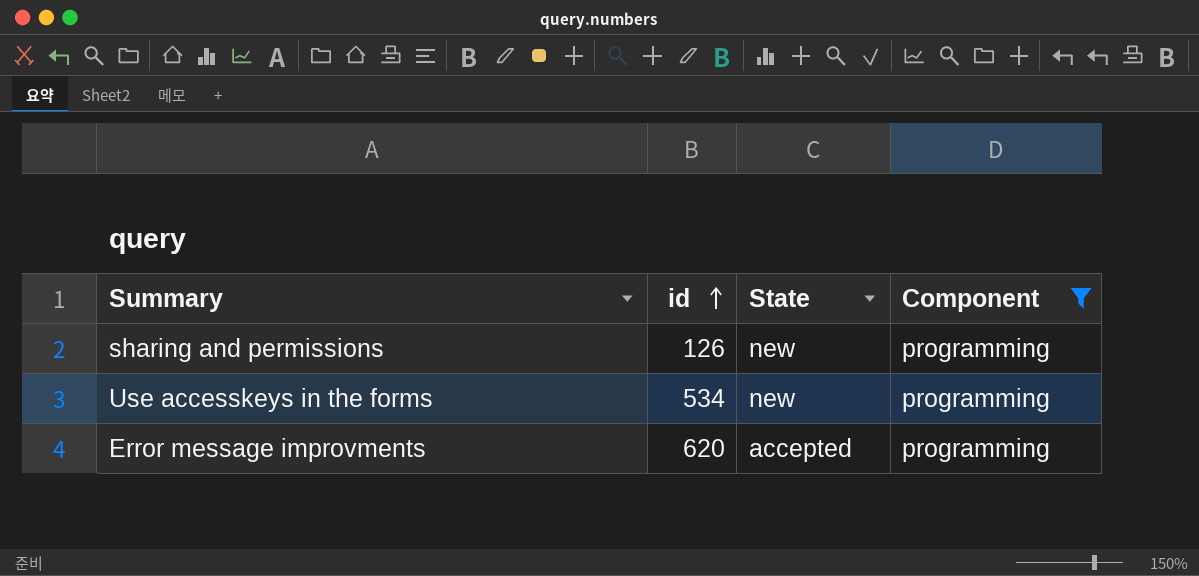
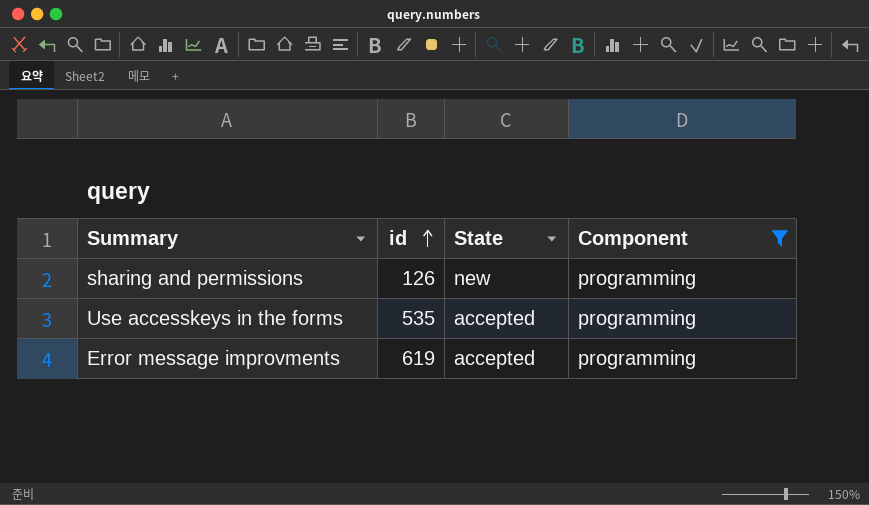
Use accesskeys in the forms | id: 534 -> 535
Use accesskeys in the forms | State: new -> accepted
Error message improvments | id: 620 -> 619

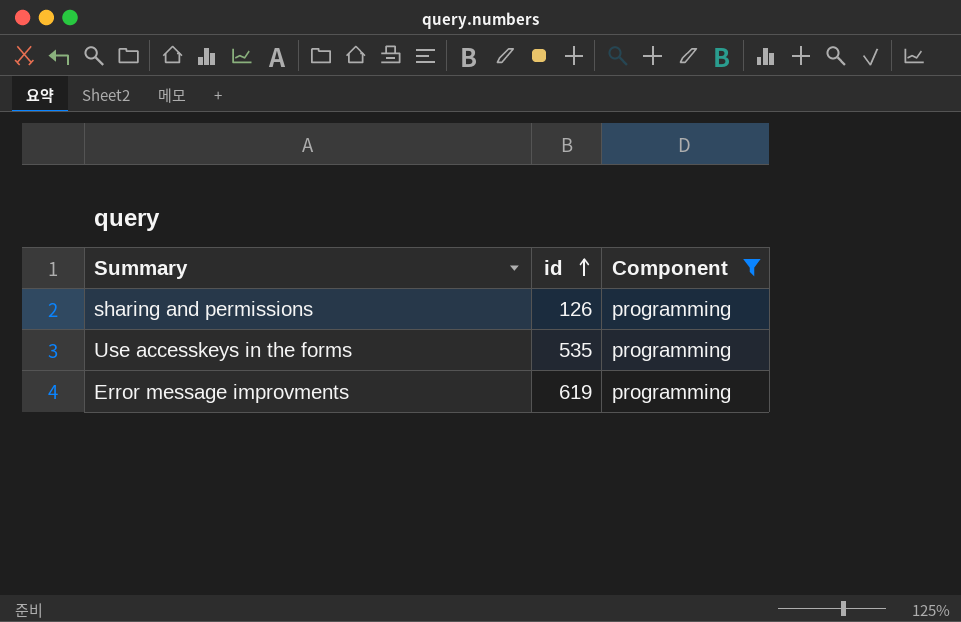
column State | position: 3 -> none

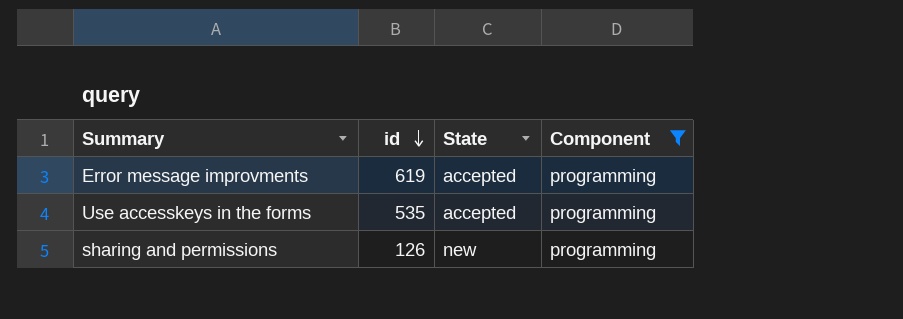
row order: id ascending -> id descending
column State | position: none -> 3

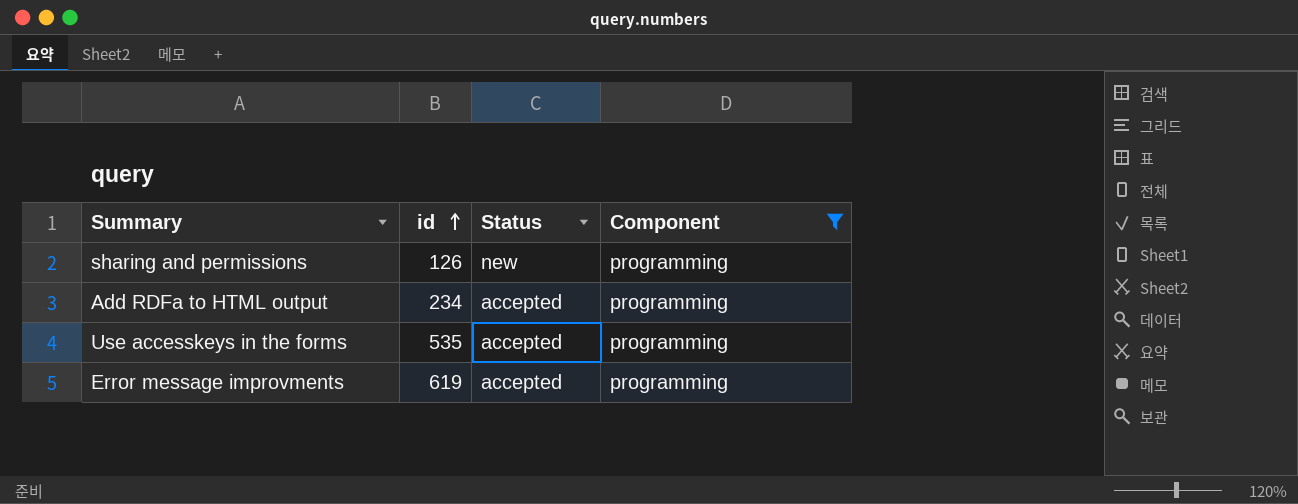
row order: id descending -> id ascending
column name: State -> Status
row Add RDFa to HTML output: none -> 234 | accepted | programming

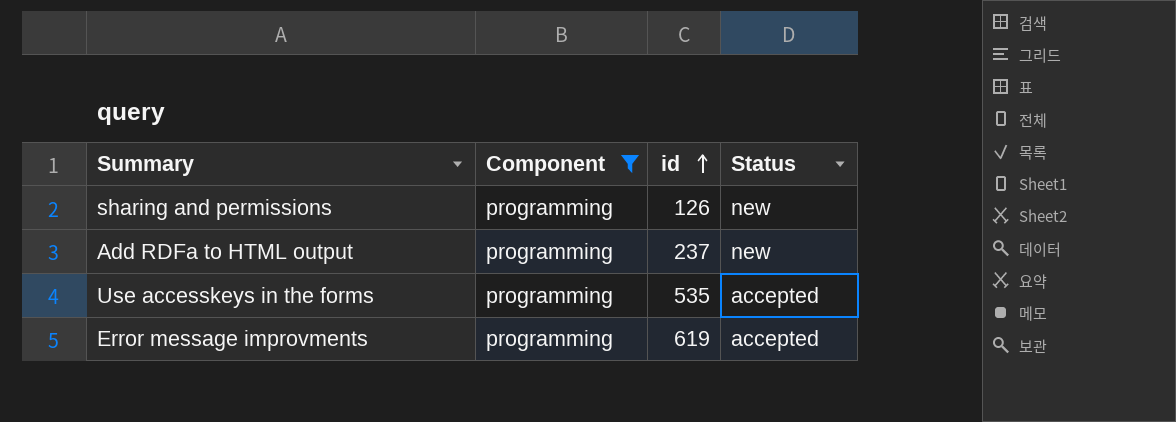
column Component | position: 4 -> 2
Add RDFa to HTML output | id: 234 -> 237
Add RDFa to HTML output | Status: accepted -> new

